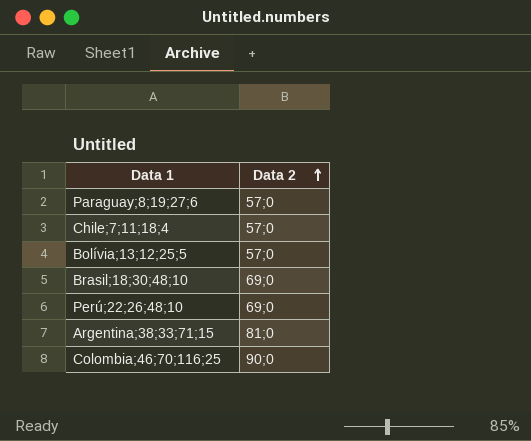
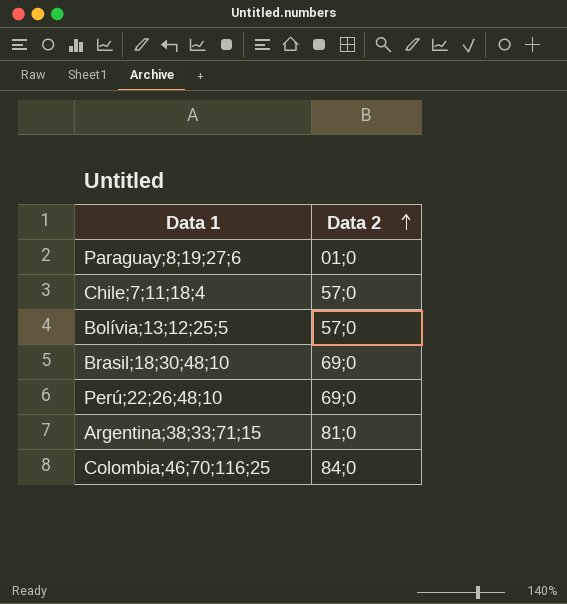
Paraguay;8;19;27;6 | Data 2: 57;0 -> 01;0
Colombia;46;70;116;25 | Data 2: 90;0 -> 84;0

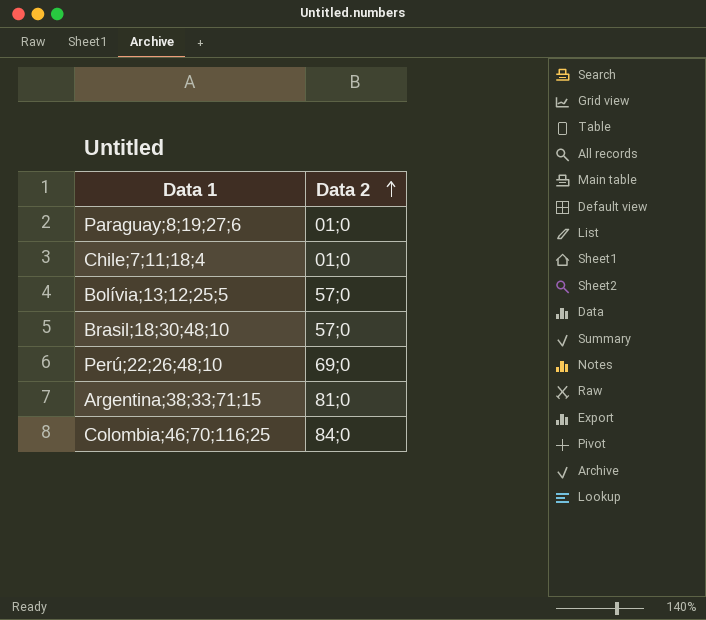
Chile;7;11;18;4 | Data 2: 57;0 -> 01;0
Brasil;18;30;48;10 | Data 2: 69;0 -> 57;0

